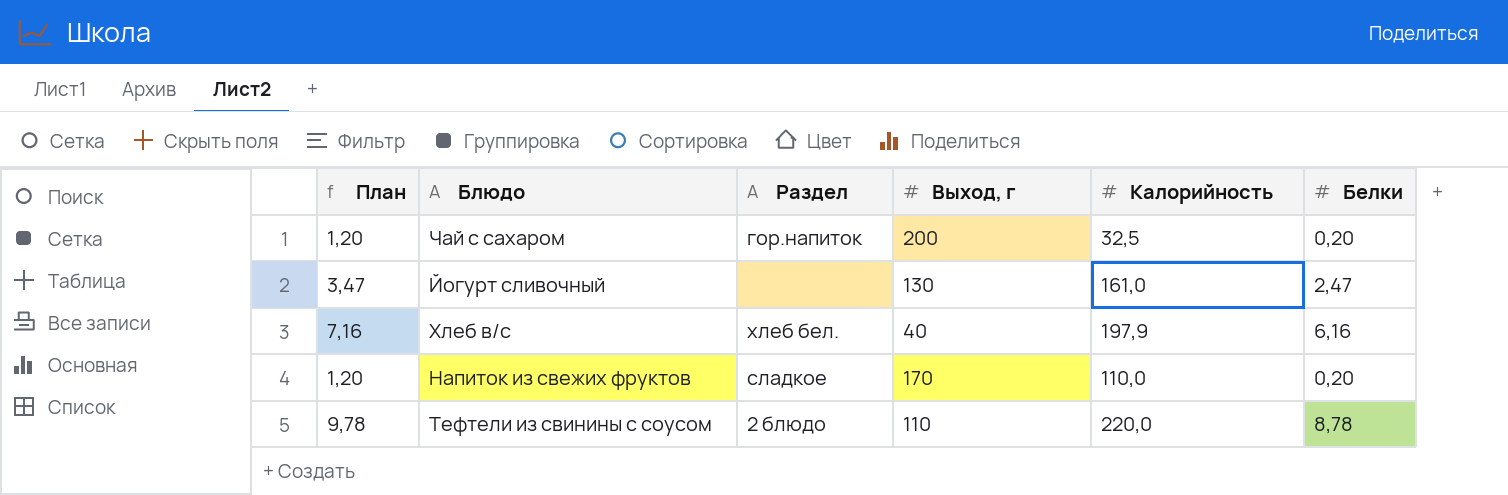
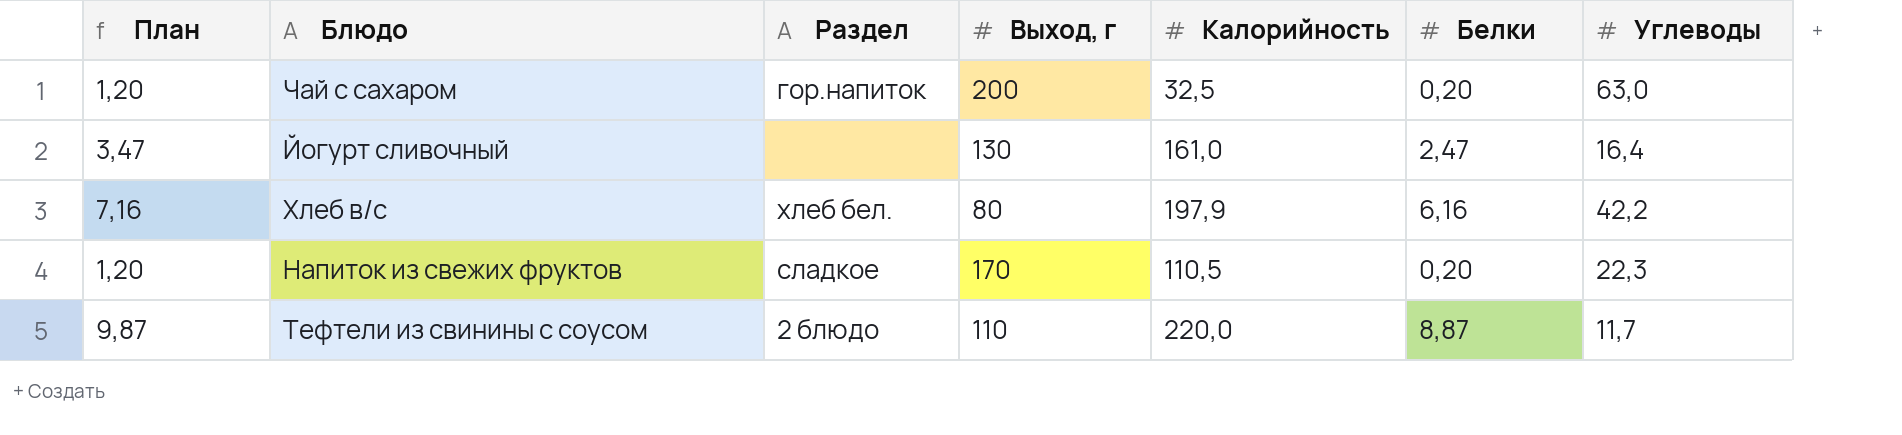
column Углеводы | position: none -> 7
Хлеб в/с | Выход, г: 40 -> 80
Напиток из свежих фруктов | Калорийность: 110,0 -> 110,5
Тефтели из свинины с соусом | План: 9,78 -> 9,87
Тефтели из свинины с соусом | Белки: 8,78 -> 8,87

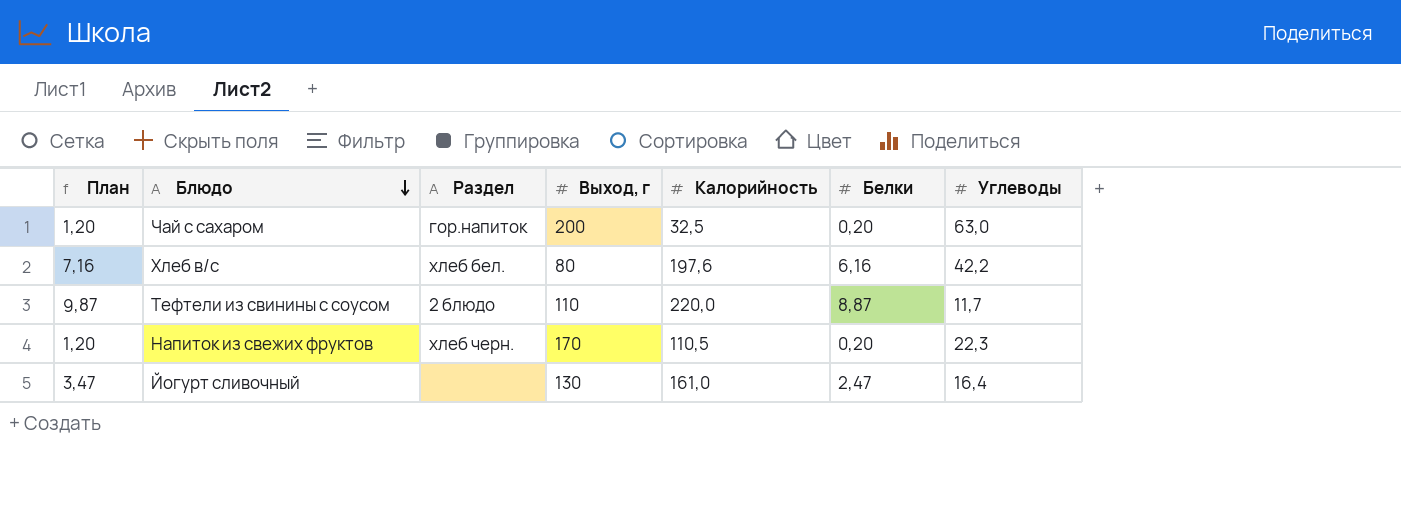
row order: none -> Блюдо descending
Хлеб в/с | Калорийность: 197,9 -> 197,6
Напиток из свежих фруктов | Раздел: сладкое -> хлеб черн.

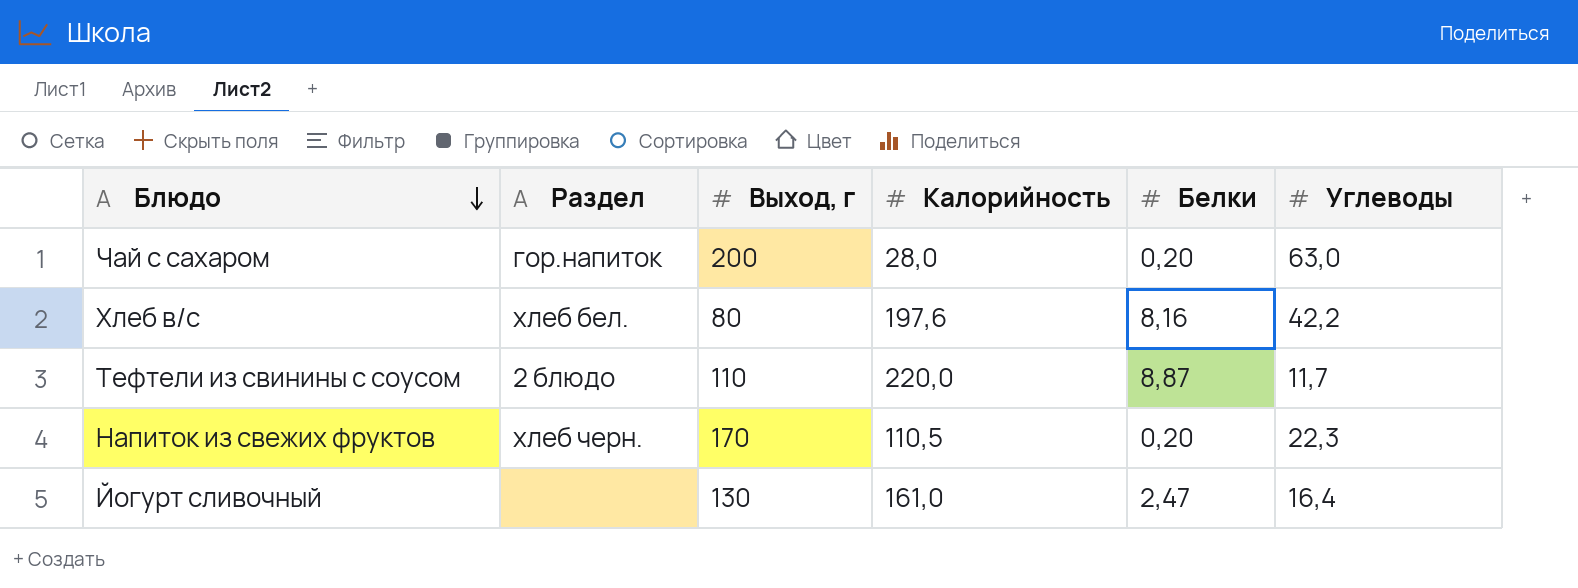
column План | formula: [Белки] + 1 -> none
Чай с сахаром | Калорийность: 32,5 -> 28,0
Хлеб в/с | Белки: 6,16 -> 8,16

